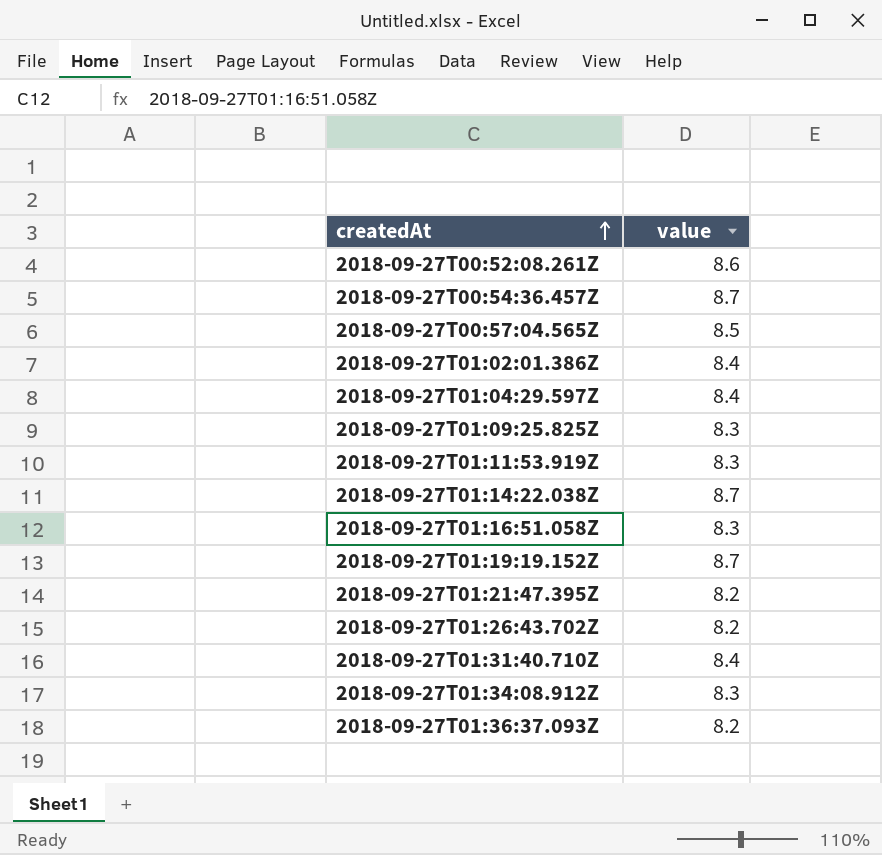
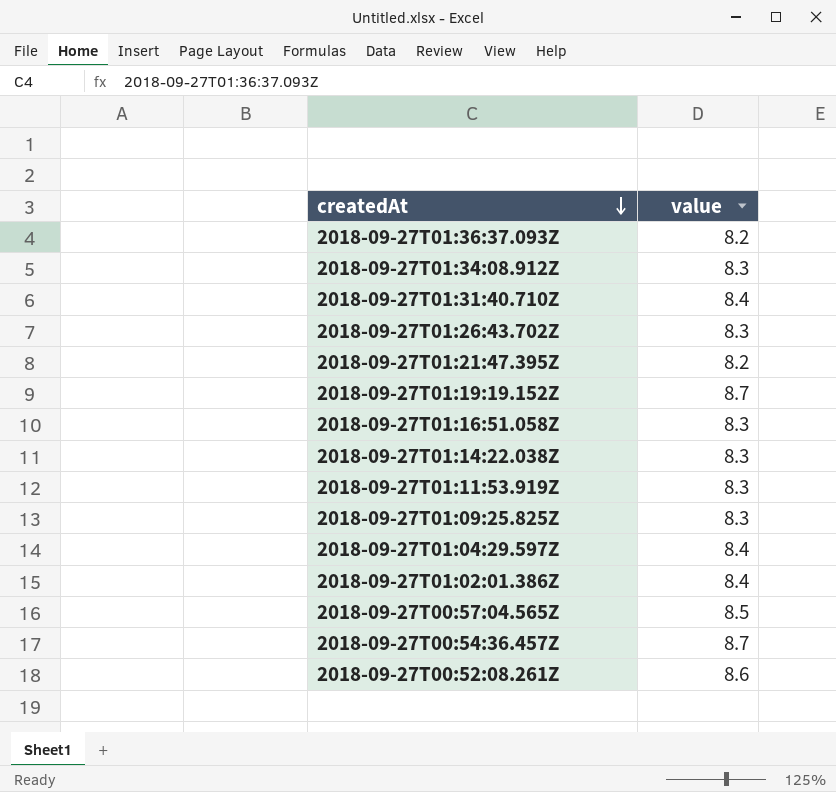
row order: createdAt ascending -> createdAt descending
2018-09-27T01:26:43.702Z | value: 8.2 -> 8.3
2018-09-27T01:14:22.038Z | value: 8.7 -> 8.3

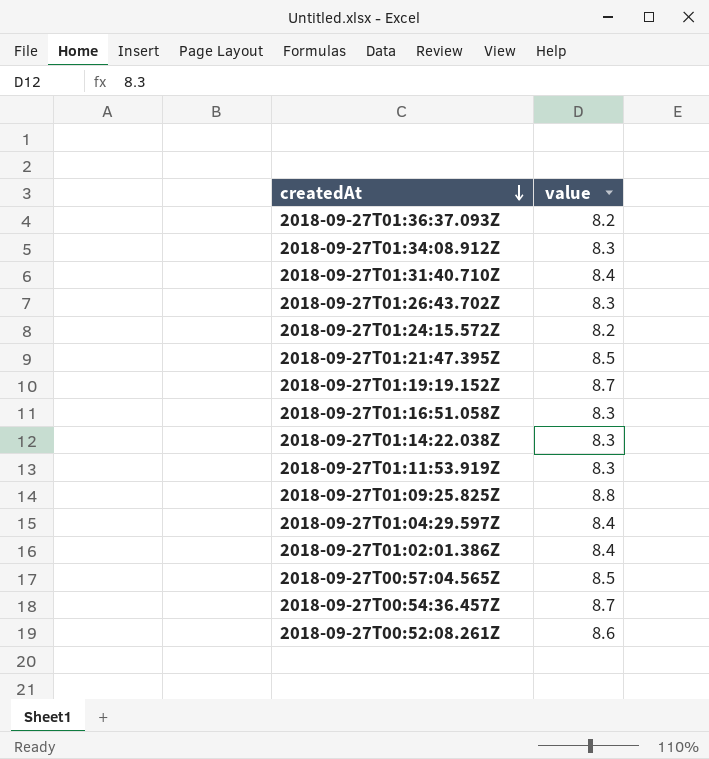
row 2018-09-27T01:24:15.572Z: none -> 8.2
2018-09-27T01:21:47.395Z | value: 8.2 -> 8.5
2018-09-27T01:09:25.825Z | value: 8.3 -> 8.8

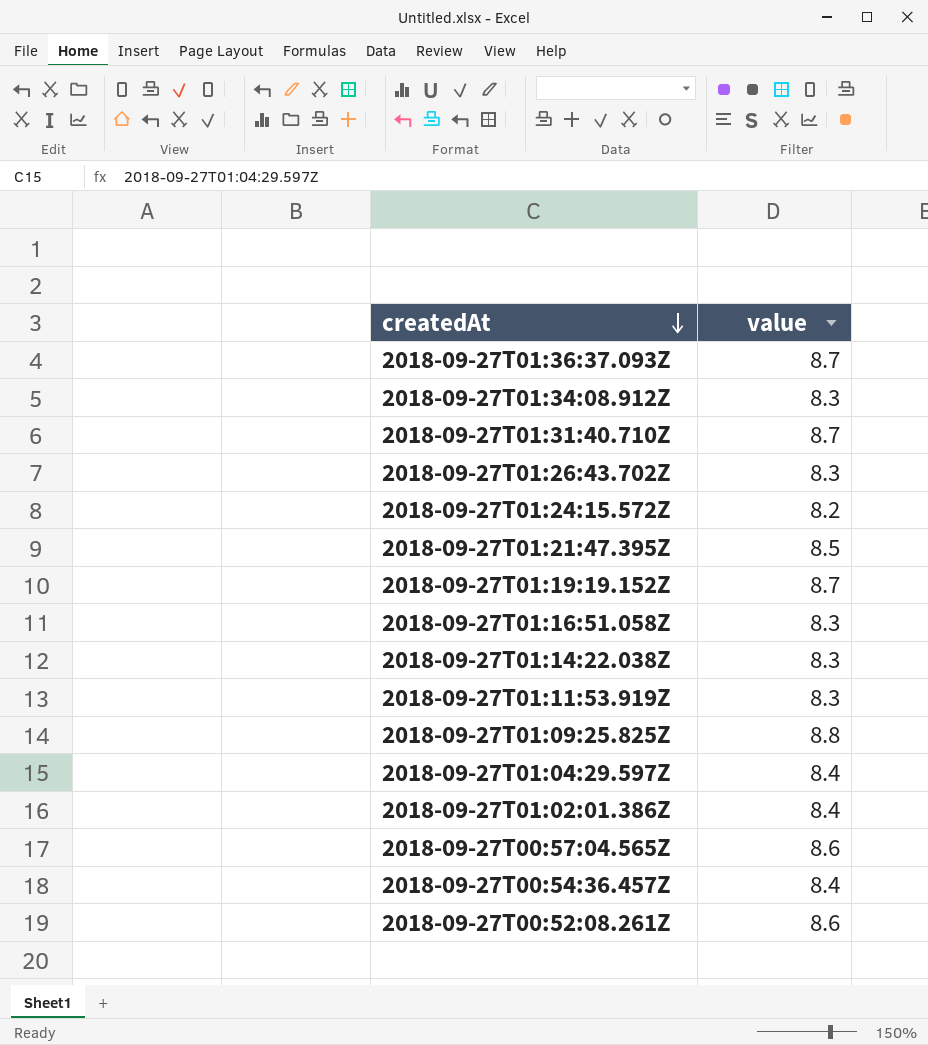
2018-09-27T01:36:37.093Z | value: 8.2 -> 8.7
2018-09-27T01:31:40.710Z | value: 8.4 -> 8.7
2018-09-27T00:57:04.565Z | value: 8.5 -> 8.6
2018-09-27T00:54:36.457Z | value: 8.7 -> 8.4

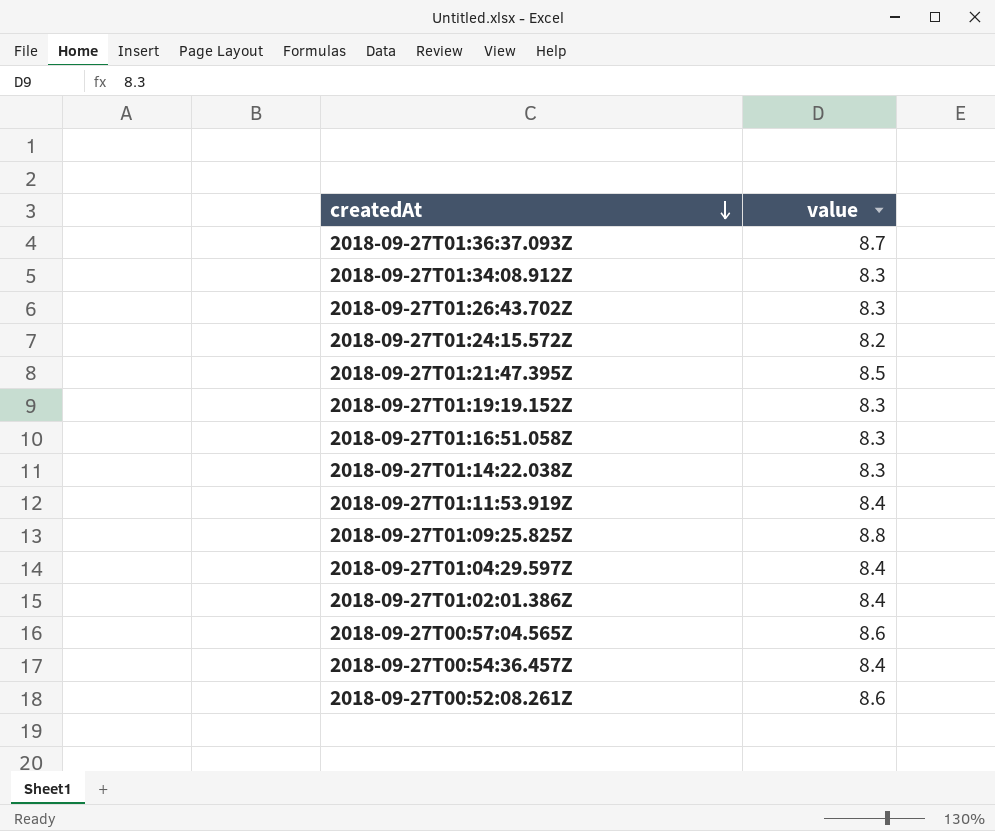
row 2018-09-27T01:31:40.710Z: 8.7 -> none
2018-09-27T01:19:19.152Z | value: 8.7 -> 8.3
2018-09-27T01:11:53.919Z | value: 8.3 -> 8.4

